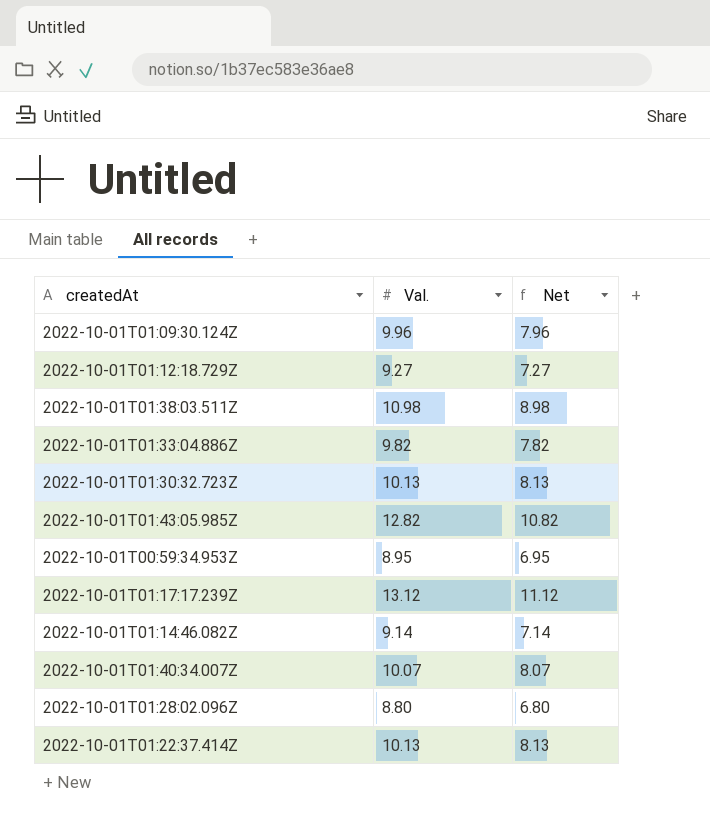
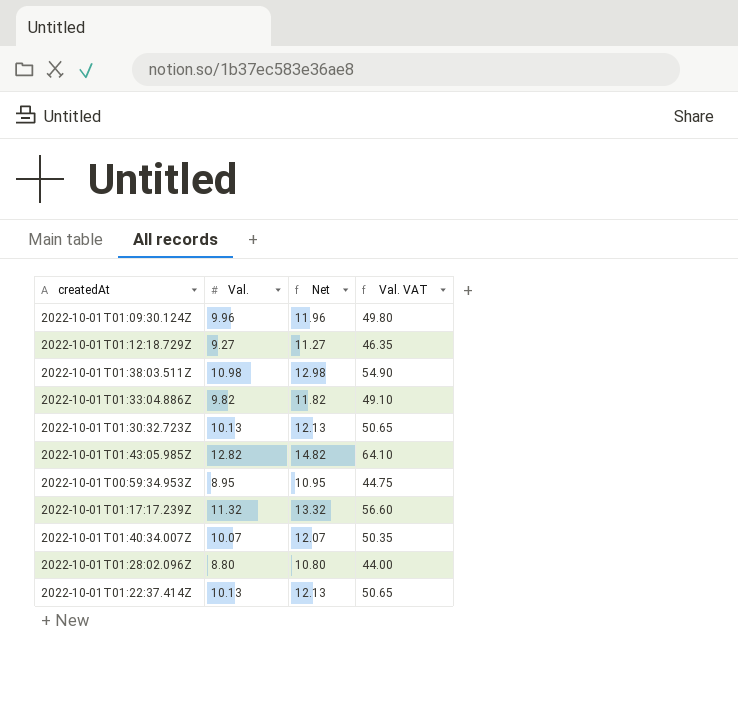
column Net | formula: [Val.] - 2 -> [Val.] + 2
column Val. VAT | formula: none -> [Val.] * 5
row 2022-10-01T01:14:46.082Z: 9.14 | 7.14 -> none
2022-10-01T01:17:17.239Z | Val.: 13.12 -> 11.32

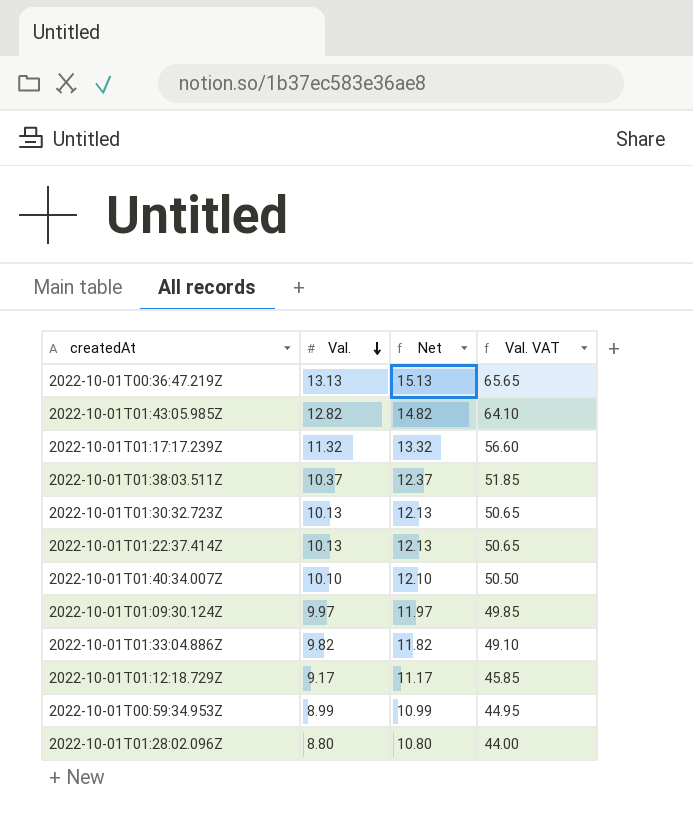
row order: none -> Val. descending
row 2022-10-01T00:36:47.219Z: none -> 13.13 | 15.13 | 65.65
2022-10-01T01:38:03.511Z | Val.: 10.98 -> 10.37
2022-10-01T01:38:03.511Z | Net: 12.98 -> 12.37
2022-10-01T01:38:03.511Z | Val. VAT: 54.90 -> 51.85
2022-10-01T01:40:34.007Z | Val.: 10.07 -> 10.10
2022-10-01T01:40:34.007Z | Net: 12.07 -> 12.10
2022-10-01T01:40:34.007Z | Val. VAT: 50.35 -> 50.50
2022-10-01T01:09:30.124Z | Val.: 9.96 -> 9.97
2022-10-01T01:09:30.124Z | Net: 11.96 -> 11.97
2022-10-01T01:09:30.124Z | Val. VAT: 49.80 -> 49.85
2022-10-01T01:12:18.729Z | Val.: 9.27 -> 9.17
2022-10-01T01:12:18.729Z | Net: 11.27 -> 11.17
2022-10-01T01:12:18.729Z | Val. VAT: 46.35 -> 45.85
2022-10-01T00:59:34.953Z | Val.: 8.95 -> 8.99
2022-10-01T00:59:34.953Z | Net: 10.95 -> 10.99
2022-10-01T00:59:34.953Z | Val. VAT: 44.75 -> 44.95

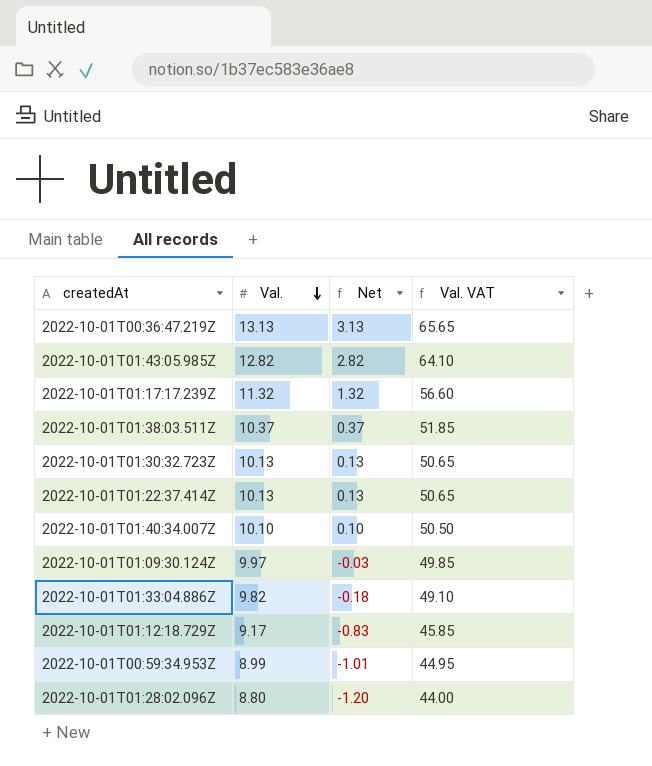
column Net | formula: [Val.] + 2 -> [Val.] - 10

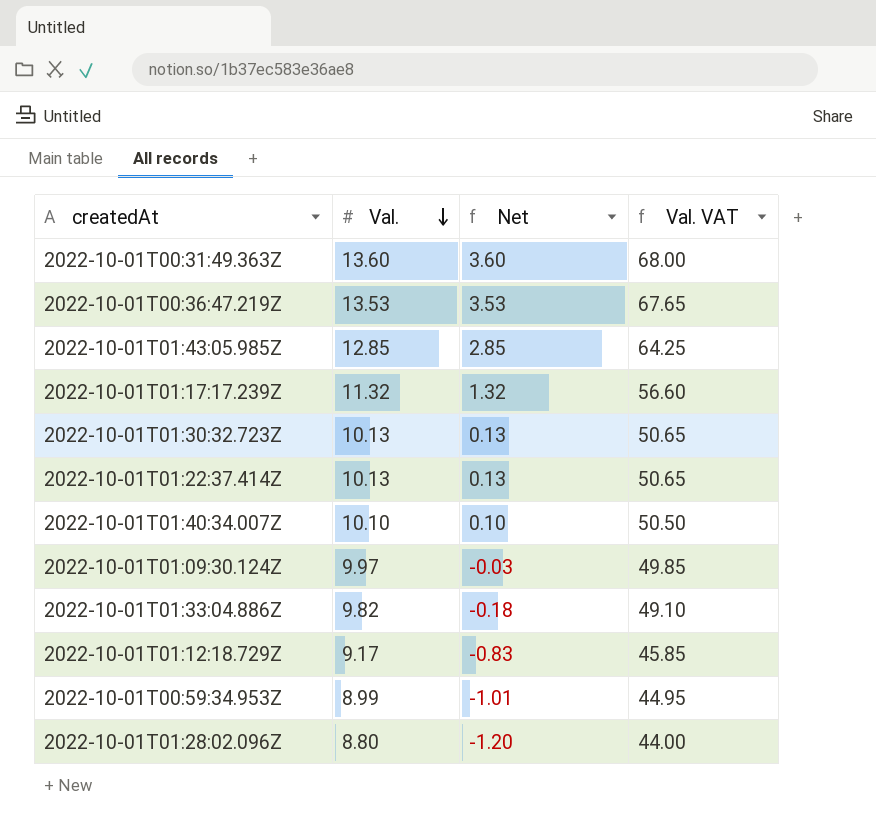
row 2022-10-01T01:38:03.511Z: 10.37 | 0.37 | 51.85 -> none
row 2022-10-01T00:31:49.363Z: none -> 13.60 | 3.60 | 68.00
2022-10-01T00:36:47.219Z | Val.: 13.13 -> 13.53
2022-10-01T00:36:47.219Z | Net: 3.13 -> 3.53
2022-10-01T00:36:47.219Z | Val. VAT: 65.65 -> 67.65
2022-10-01T01:43:05.985Z | Val.: 12.82 -> 12.85
2022-10-01T01:43:05.985Z | Net: 2.82 -> 2.85
2022-10-01T01:43:05.985Z | Val. VAT: 64.10 -> 64.25

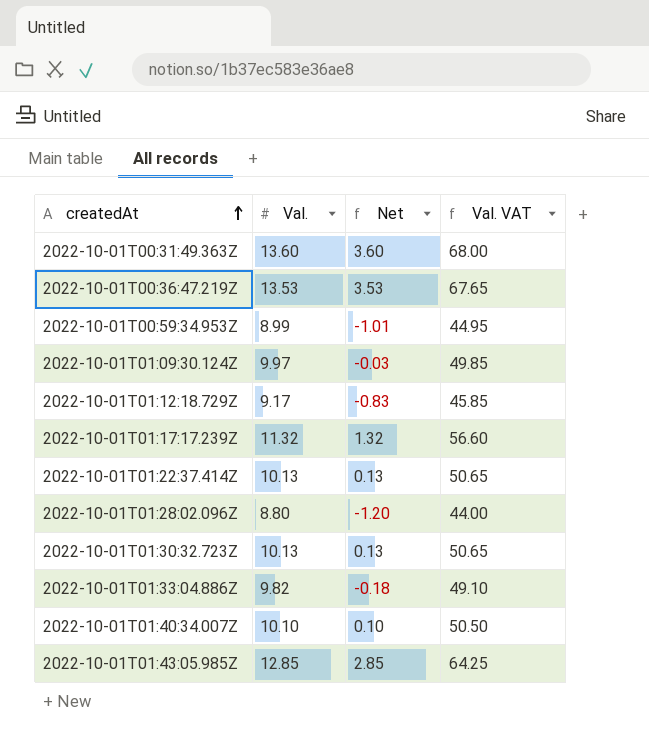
row order: Val. descending -> createdAt ascending

